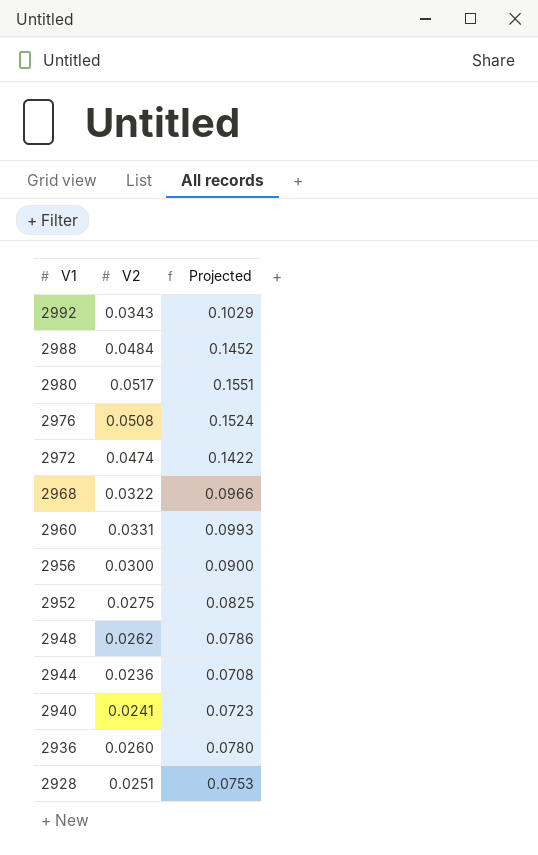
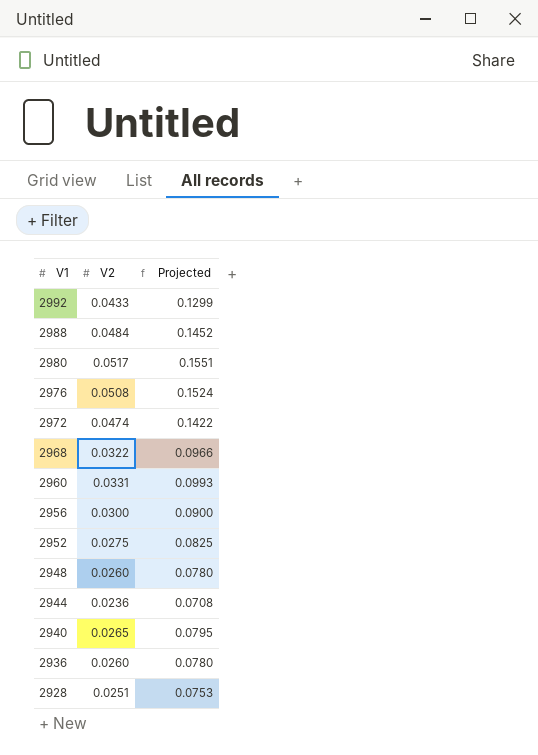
2992 | V2: 0.0343 -> 0.0433
2992 | Projected: 0.1029 -> 0.1299
2948 | V2: 0.0262 -> 0.0260
2948 | Projected: 0.0786 -> 0.0780
2940 | V2: 0.0241 -> 0.0265
2940 | Projected: 0.0723 -> 0.0795

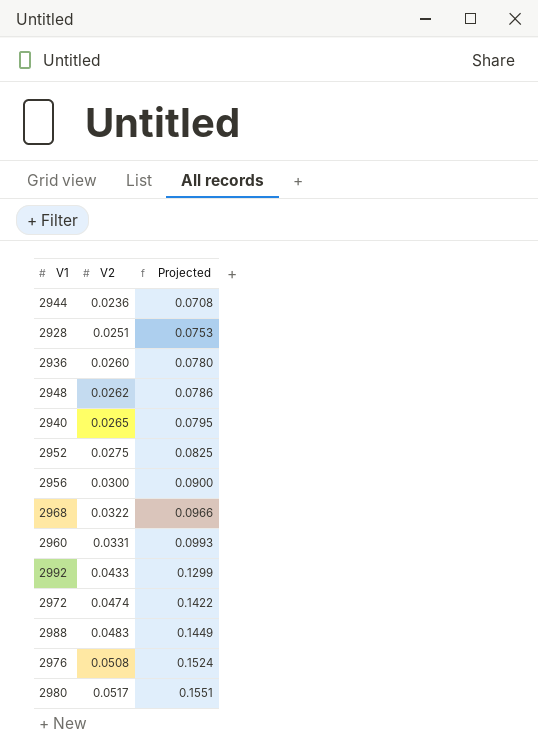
row order: V1 descending -> V2 ascending
2948 | V2: 0.0260 -> 0.0262
2948 | Projected: 0.0780 -> 0.0786
2988 | V2: 0.0484 -> 0.0483
2988 | Projected: 0.1452 -> 0.1449

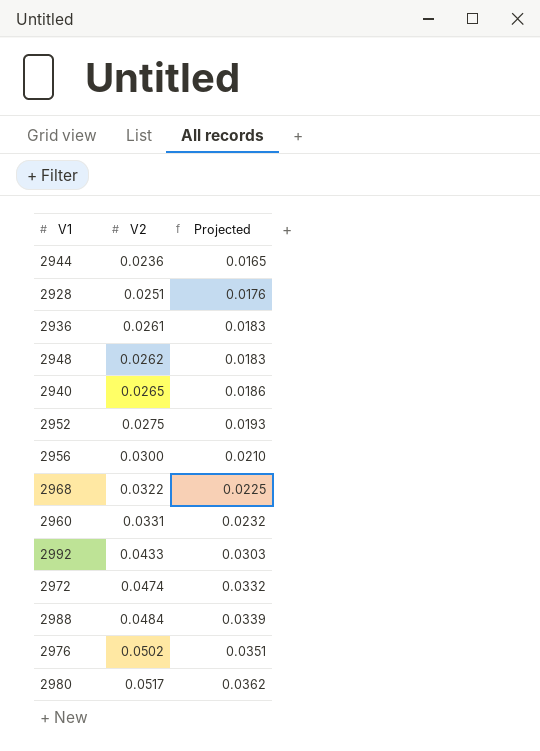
column Projected | formula: [V2] * 3 -> [V2] * 0.7
2936 | V2: 0.0260 -> 0.0261
2988 | V2: 0.0483 -> 0.0484
2976 | V2: 0.0508 -> 0.0502

